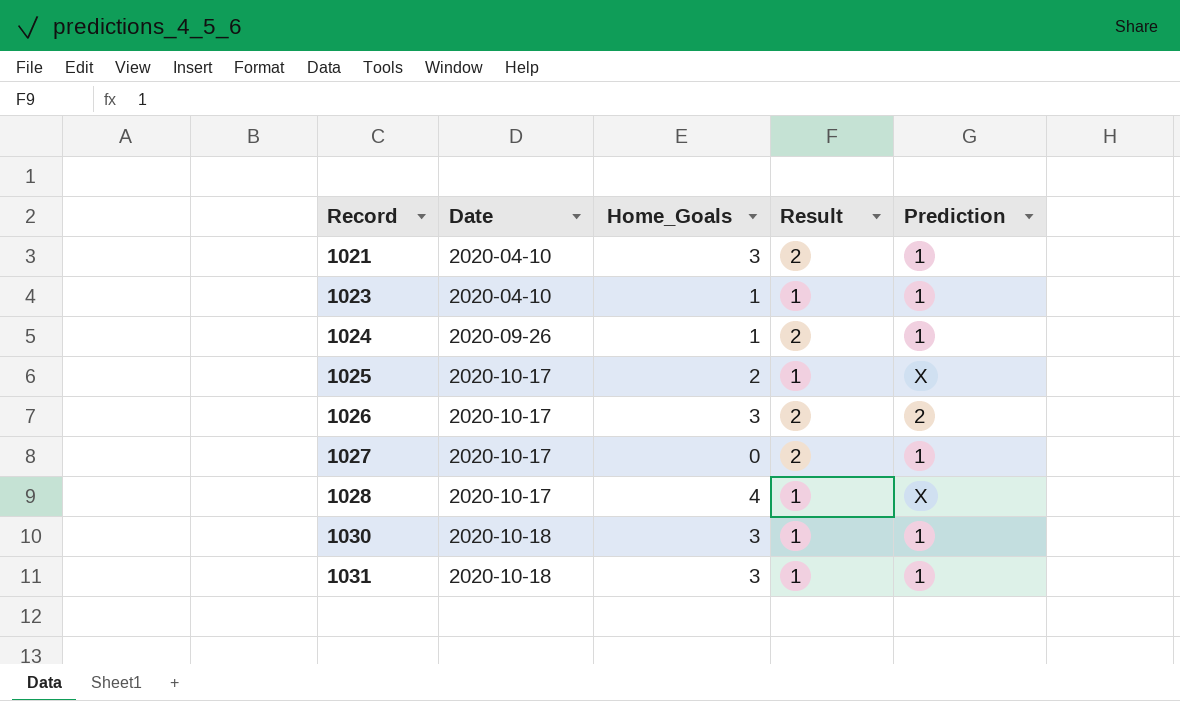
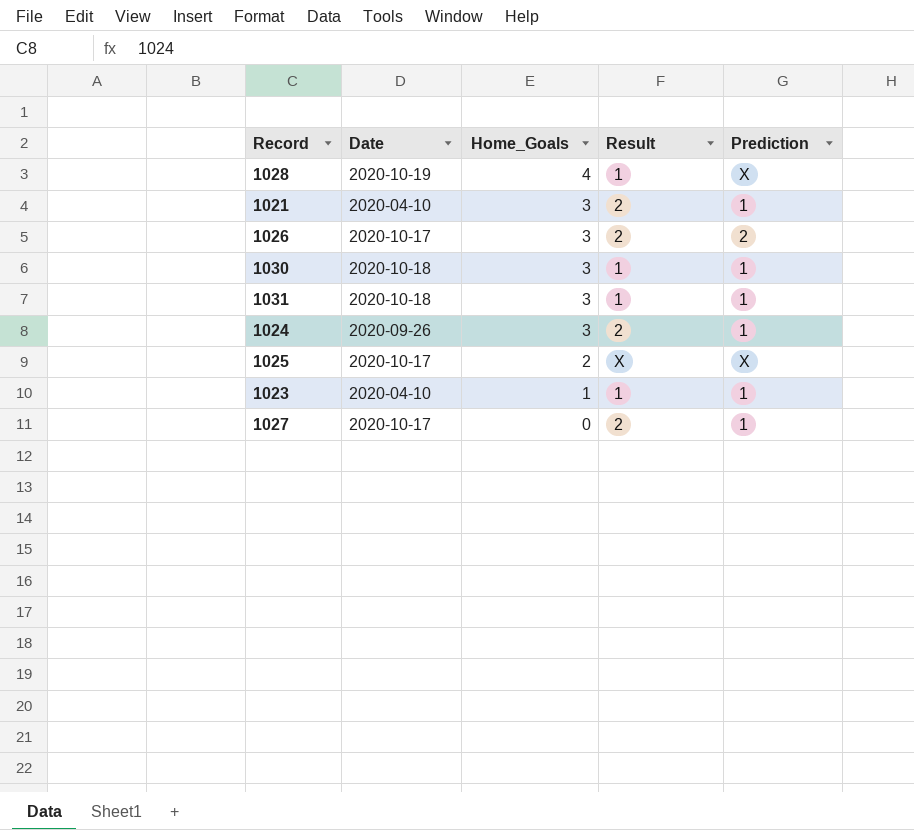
row order: Record ascending -> Home_Goals descending
1028 | Date: 2020-10-17 -> 2020-10-19
1024 | Home_Goals: 1 -> 3
1025 | Result: 1 -> X

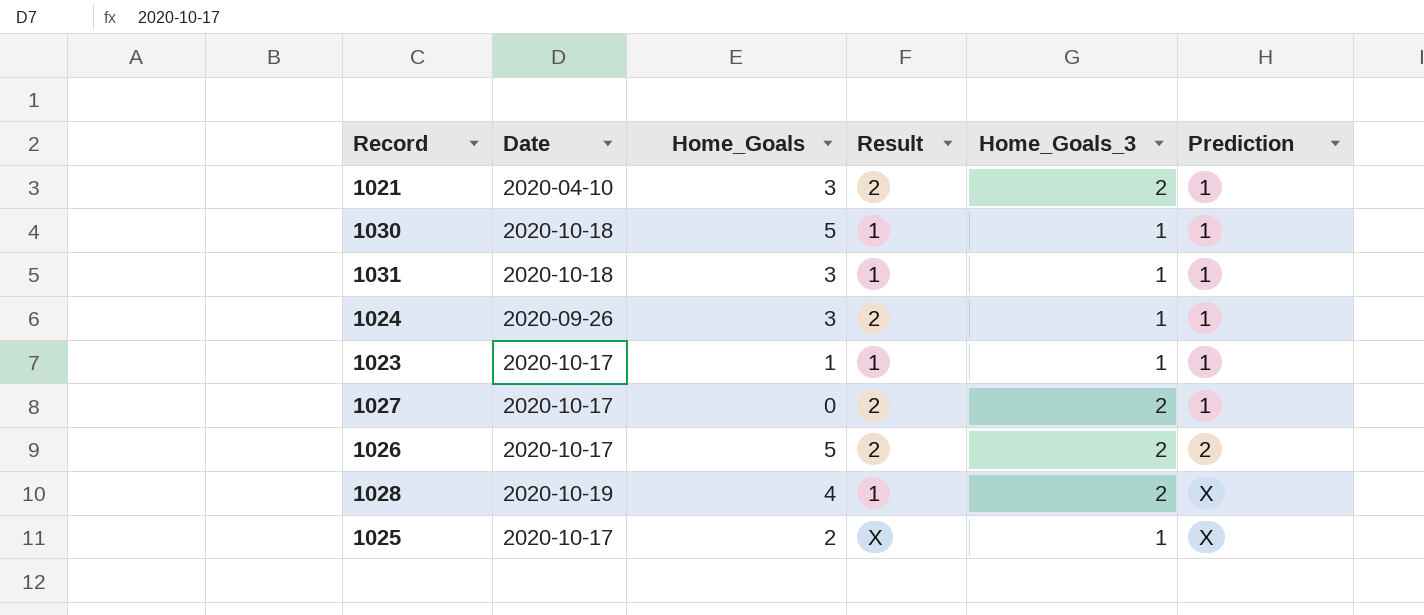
row order: Home_Goals descending -> Prediction ascending
column Home_Goals_3 | position: none -> 5
1030 | Home_Goals: 3 -> 5
1023 | Date: 2020-04-10 -> 2020-10-17
1026 | Home_Goals: 3 -> 5

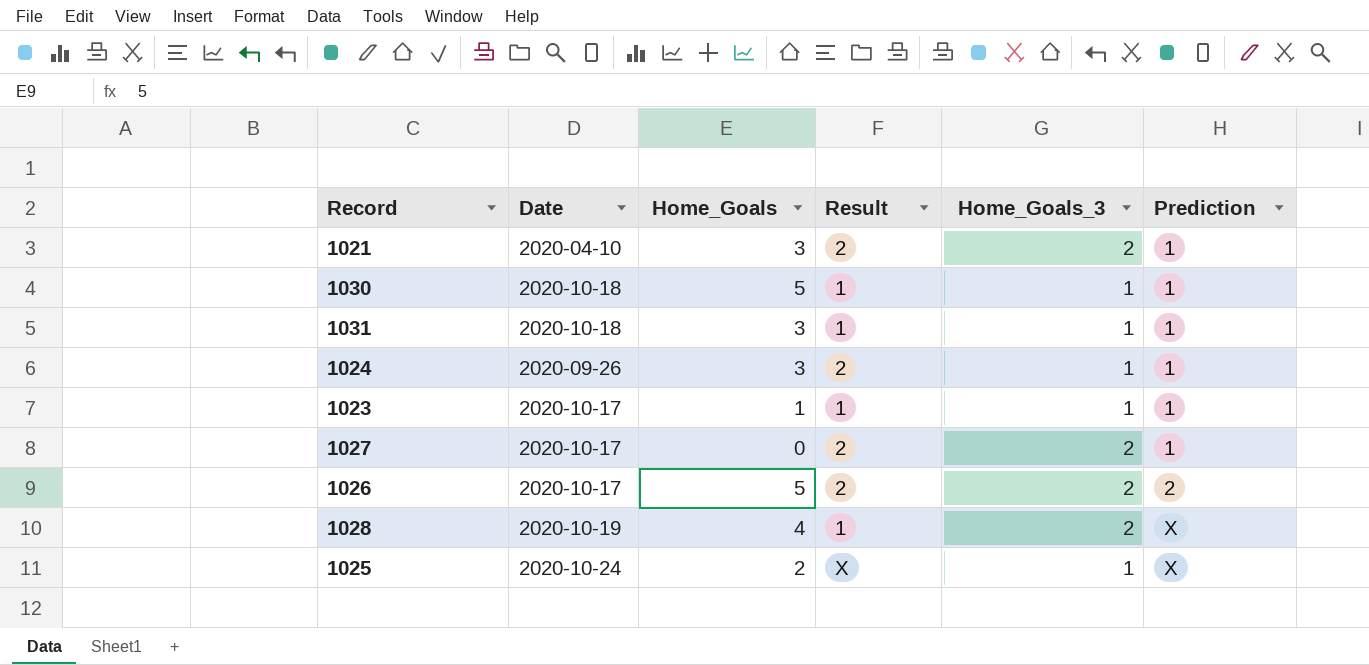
1025 | Date: 2020-10-17 -> 2020-10-24

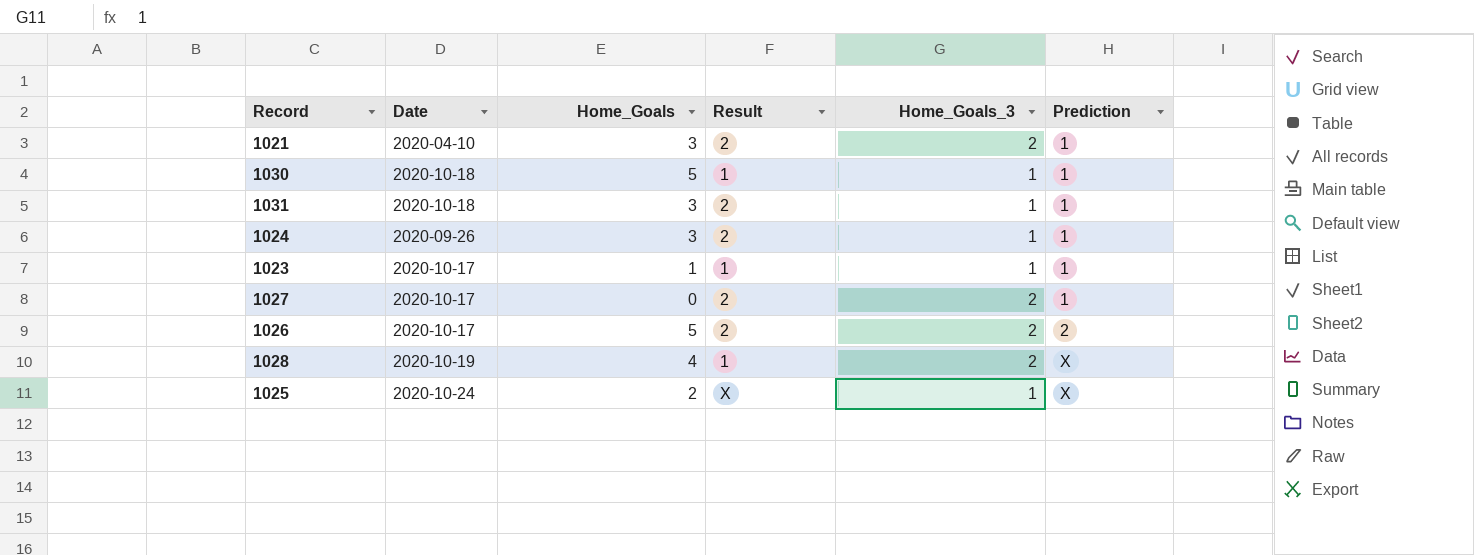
1031 | Result: 1 -> 2

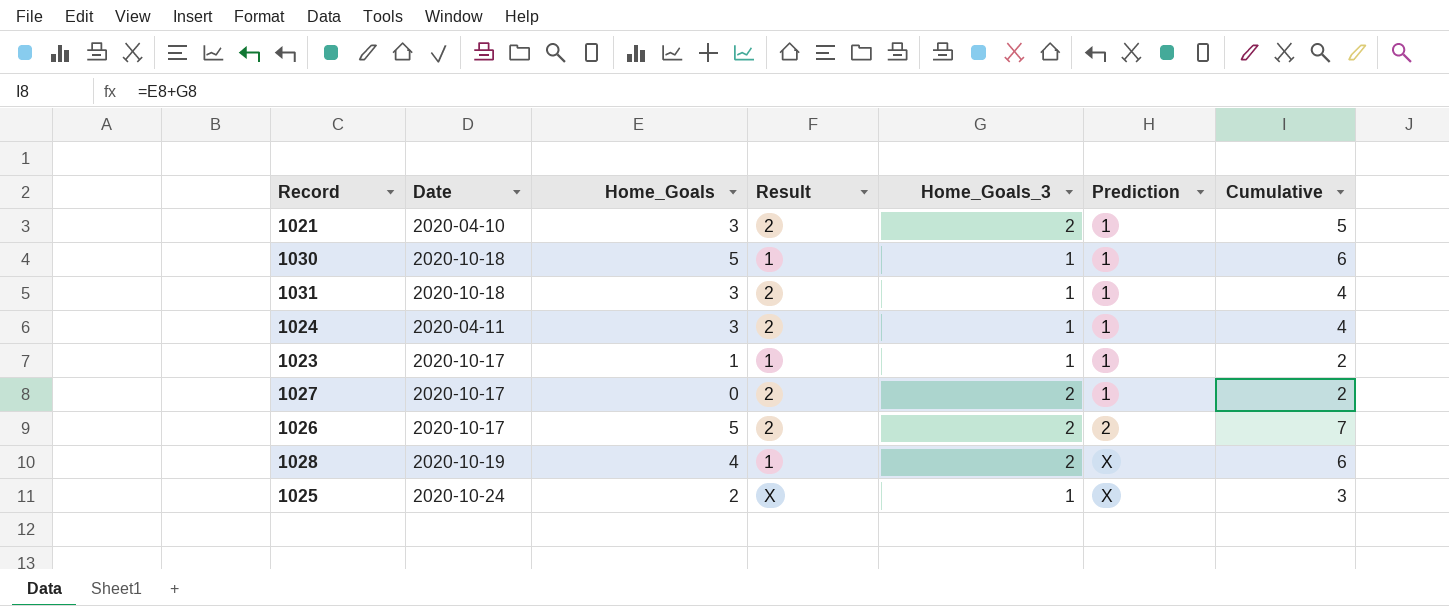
column Cumulative | formula: none -> [Home_Goals] + [Home_Goals_3]
1024 | Date: 2020-09-26 -> 2020-04-11

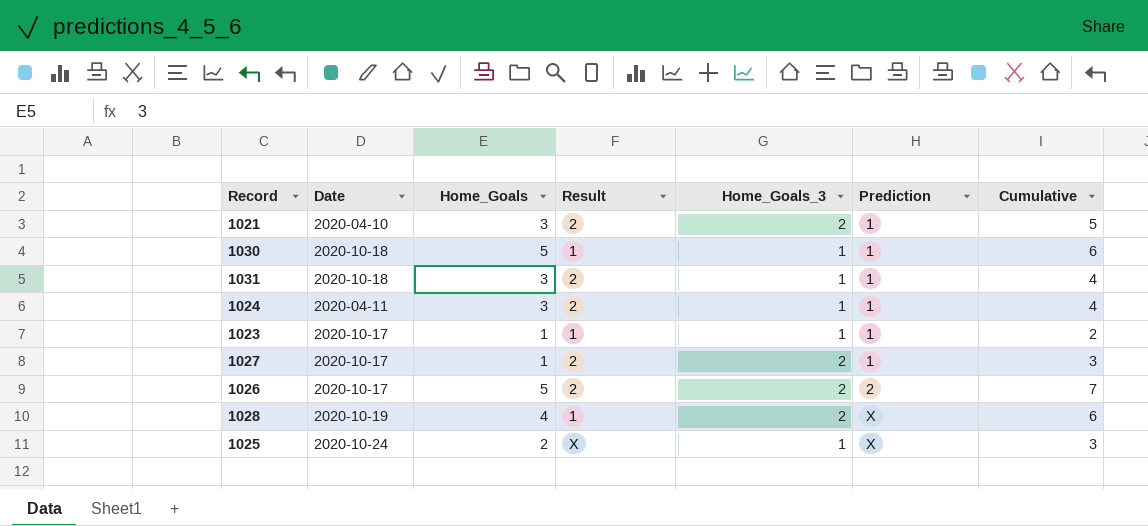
1027 | Home_Goals: 0 -> 1
1027 | Cumulative: 2 -> 3

